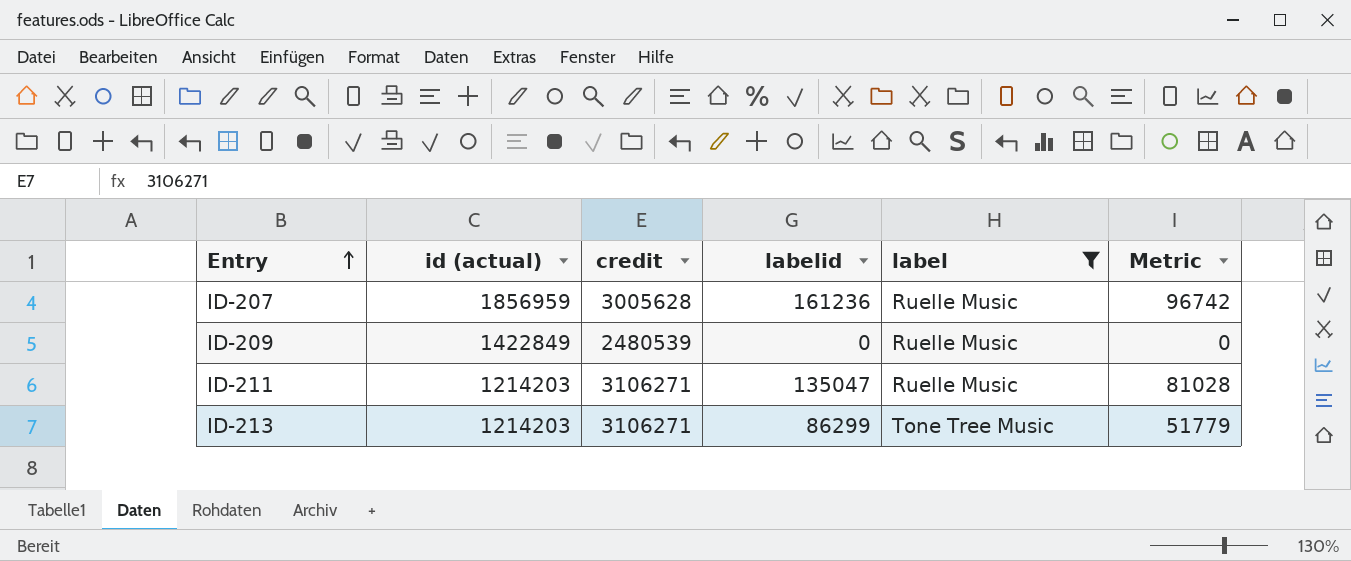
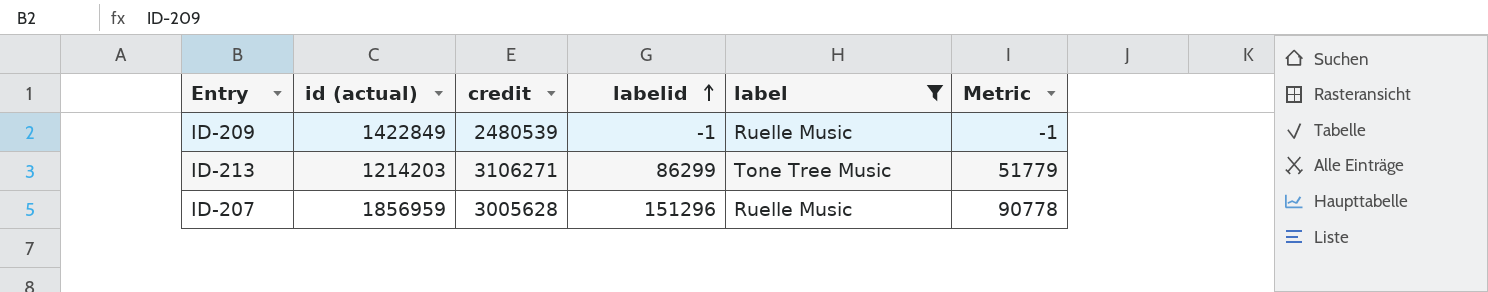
row order: Entry ascending -> labelid ascending
row ID-211: 1214203 | 3106271 | 135047 | Ruelle Music | 81028 -> none
ID-209 | labelid: 0 -> -1
ID-209 | Metric: 0 -> -1
ID-207 | labelid: 161236 -> 151296
ID-207 | Metric: 96742 -> 90778

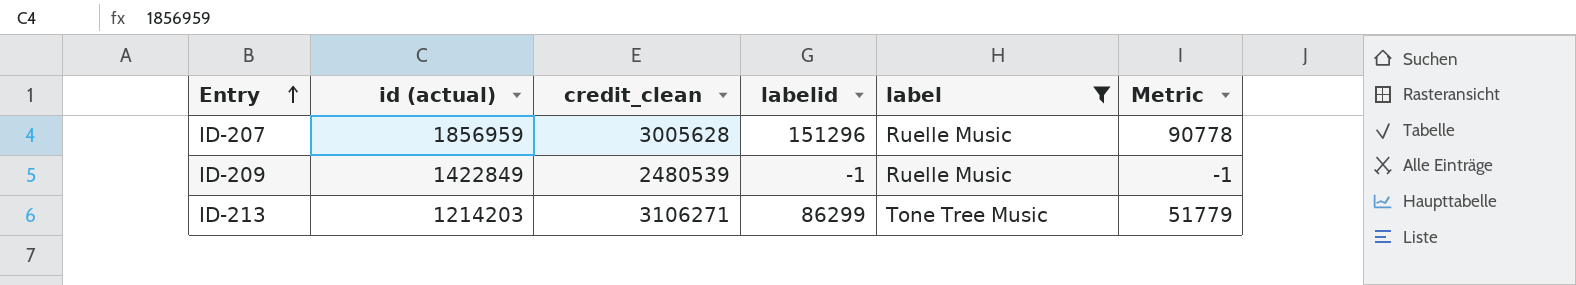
row order: labelid ascending -> Entry ascending
column name: credit -> credit_clean

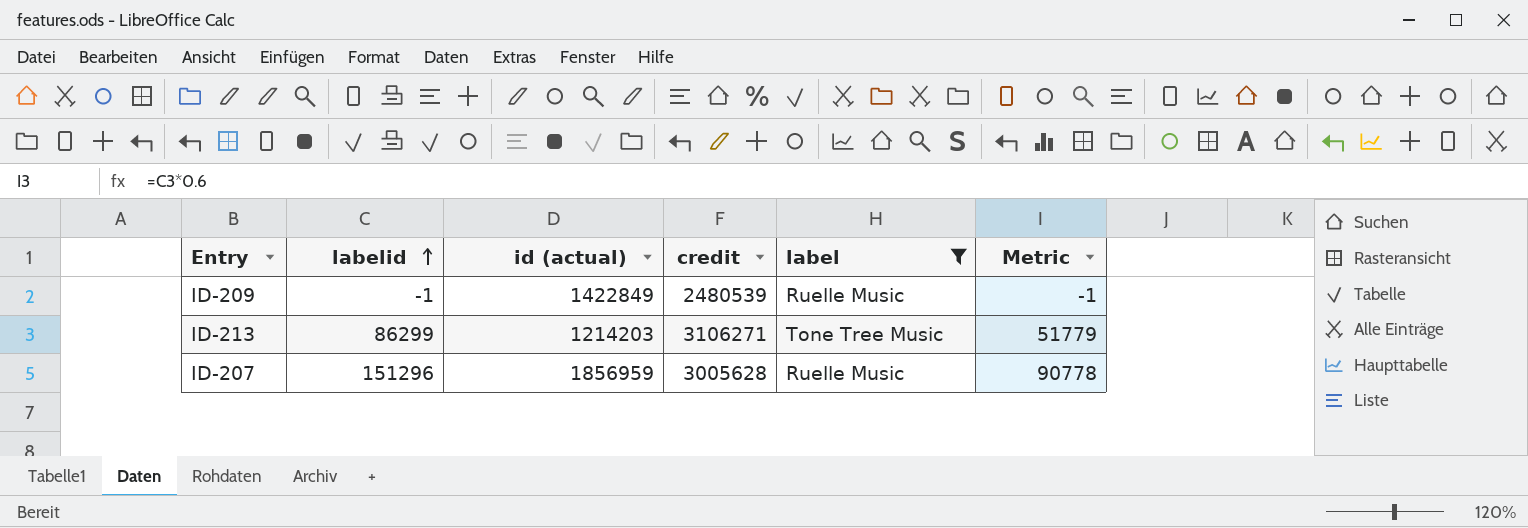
row order: Entry ascending -> labelid ascending
column labelid | position: 4 -> 2
column name: credit_clean -> credit

